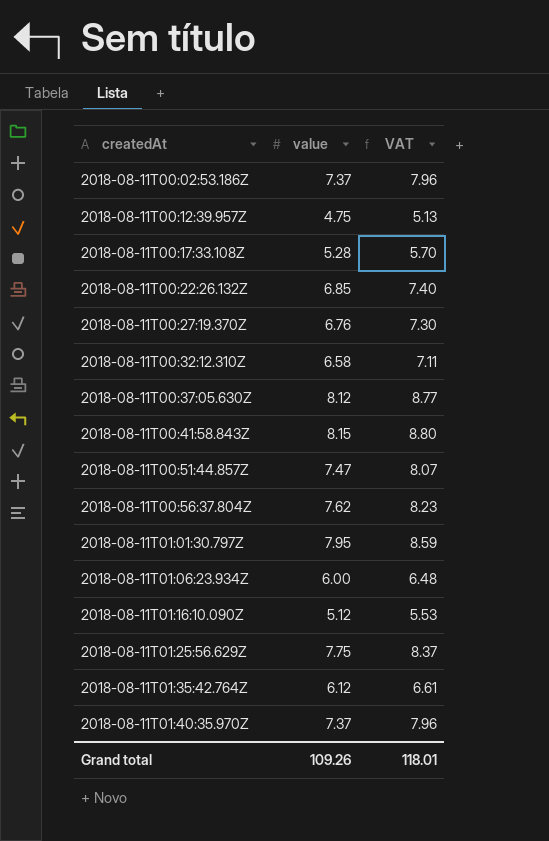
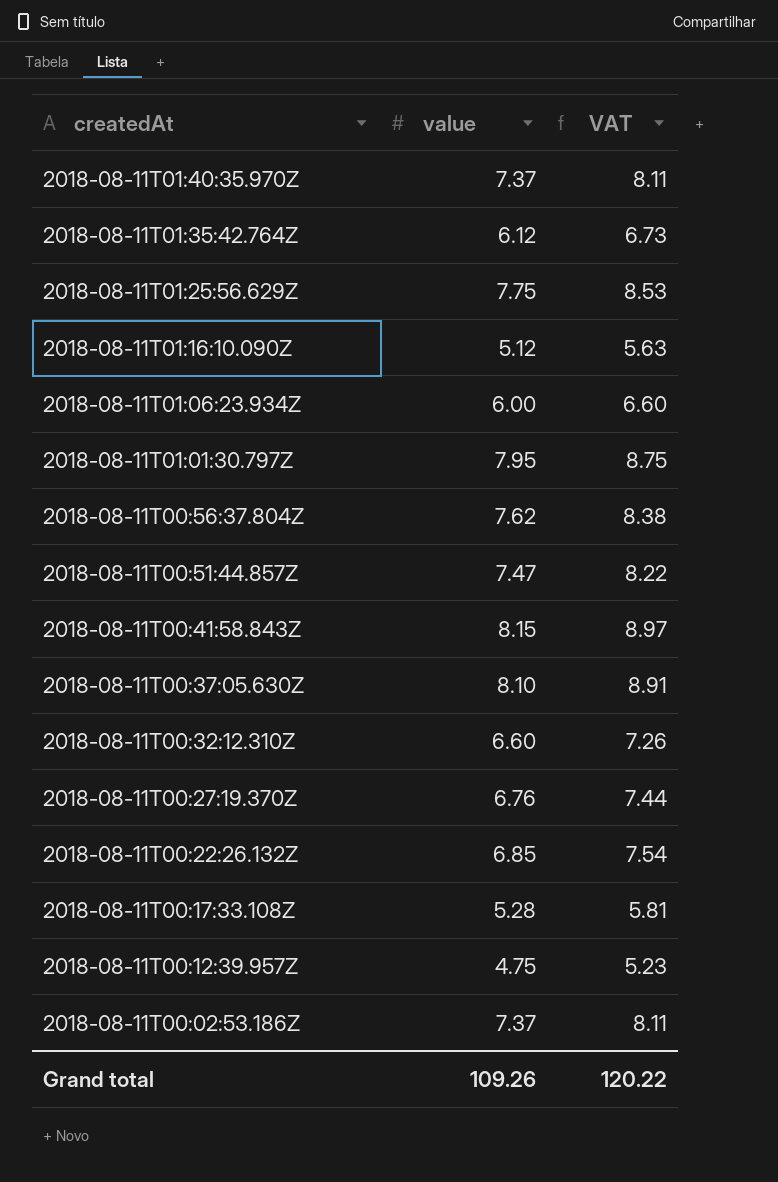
row order: createdAt ascending -> createdAt descending
column VAT | formula: [value] * 1.08 -> [value] * 1.1
2018-08-11T00:37:05.630Z | value: 8.12 -> 8.10
2018-08-11T00:32:12.310Z | value: 6.58 -> 6.60
Grand total | VAT: 118.01 -> 120.22

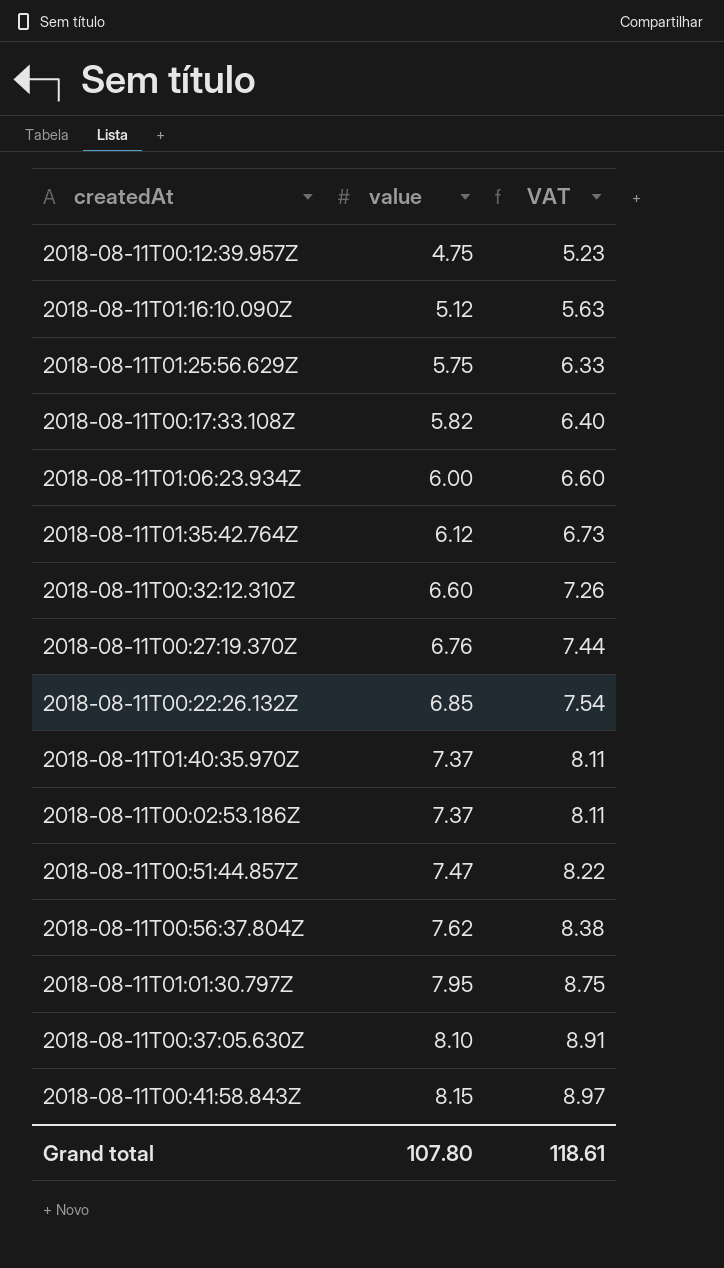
row order: createdAt descending -> value ascending
2018-08-11T01:25:56.629Z | value: 7.75 -> 5.75
2018-08-11T01:25:56.629Z | VAT: 8.53 -> 6.33
2018-08-11T00:17:33.108Z | value: 5.28 -> 5.82
2018-08-11T00:17:33.108Z | VAT: 5.81 -> 6.40
Grand total | value: 109.26 -> 107.80
Grand total | VAT: 120.22 -> 118.61

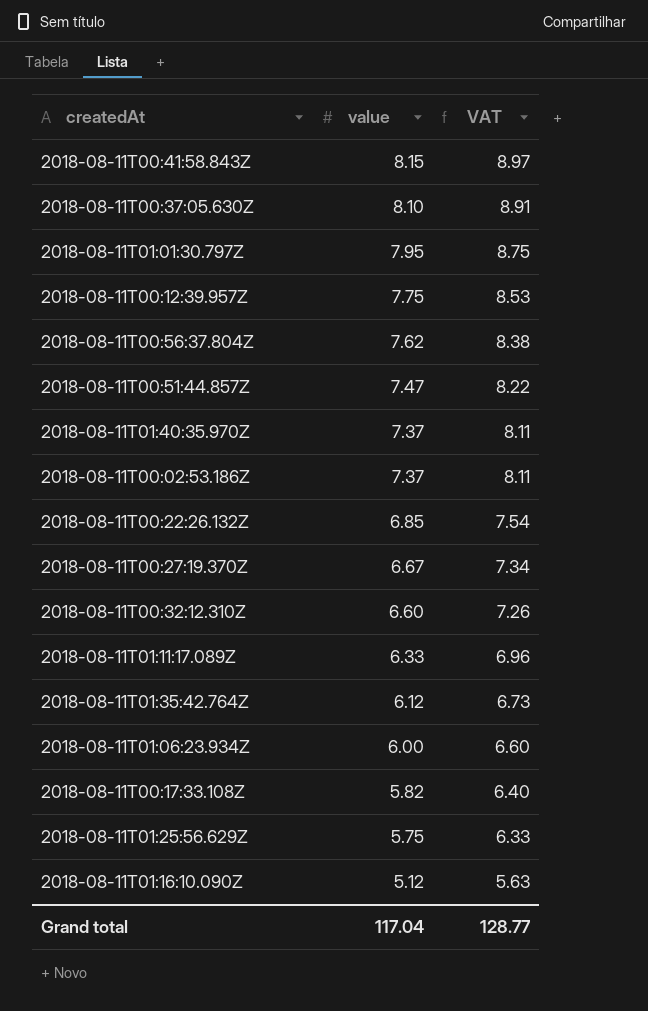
row order: value ascending -> value descending
2018-08-11T00:12:39.957Z | value: 4.75 -> 7.75
2018-08-11T00:12:39.957Z | VAT: 5.23 -> 8.53
2018-08-11T00:27:19.370Z | value: 6.76 -> 6.67
2018-08-11T00:27:19.370Z | VAT: 7.44 -> 7.34
row 2018-08-11T01:11:17.089Z: none -> 6.33 | 6.96
Grand total | value: 107.80 -> 117.04
Grand total | VAT: 118.61 -> 128.77

